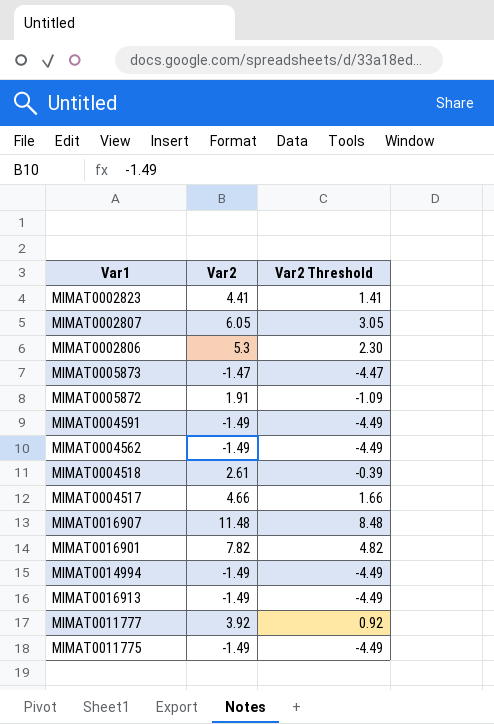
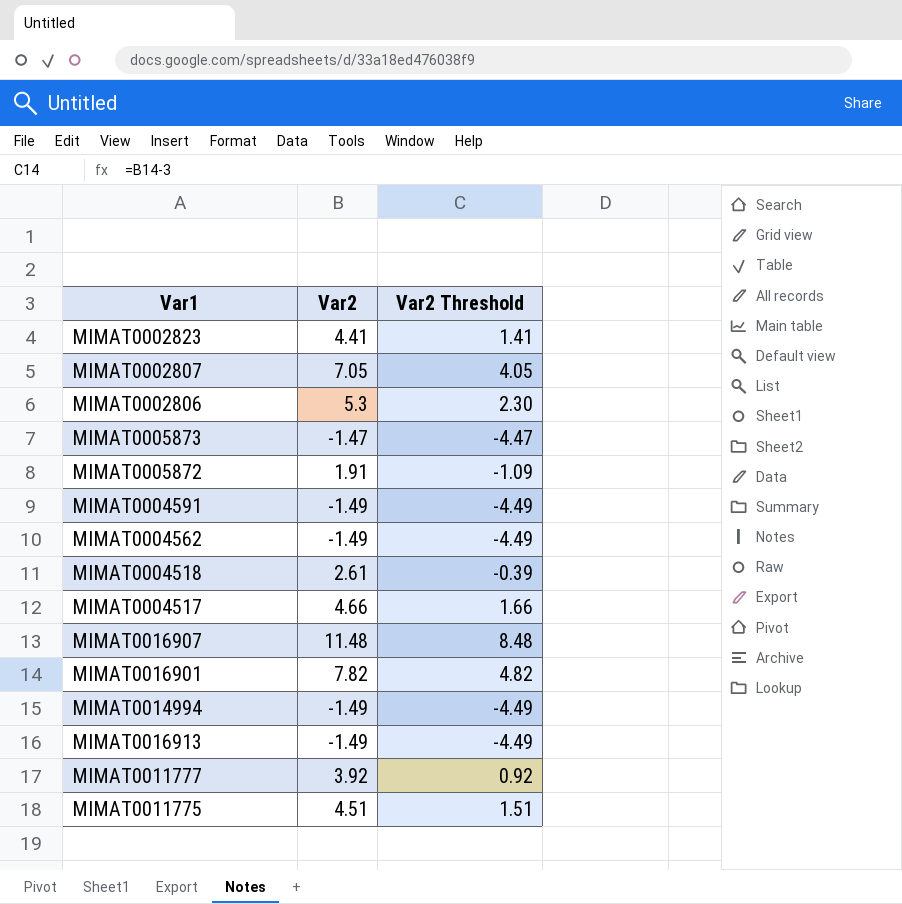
MIMAT0002807 | Var2: 6.05 -> 7.05
MIMAT0002807 | Var2 Threshold: 3.05 -> 4.05
MIMAT0011775 | Var2: -1.49 -> 4.51
MIMAT0011775 | Var2 Threshold: -4.49 -> 1.51

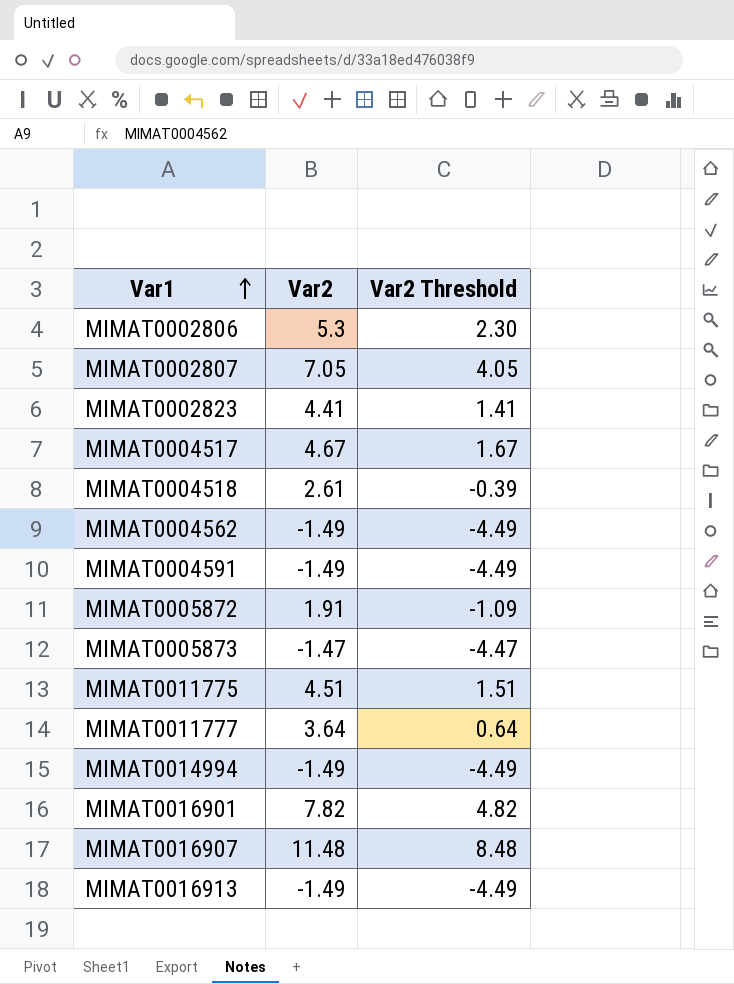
row order: none -> Var1 ascending
MIMAT0004517 | Var2: 4.66 -> 4.67
MIMAT0004517 | Var2 Threshold: 1.66 -> 1.67
MIMAT0011777 | Var2: 3.92 -> 3.64
MIMAT0011777 | Var2 Threshold: 0.92 -> 0.64

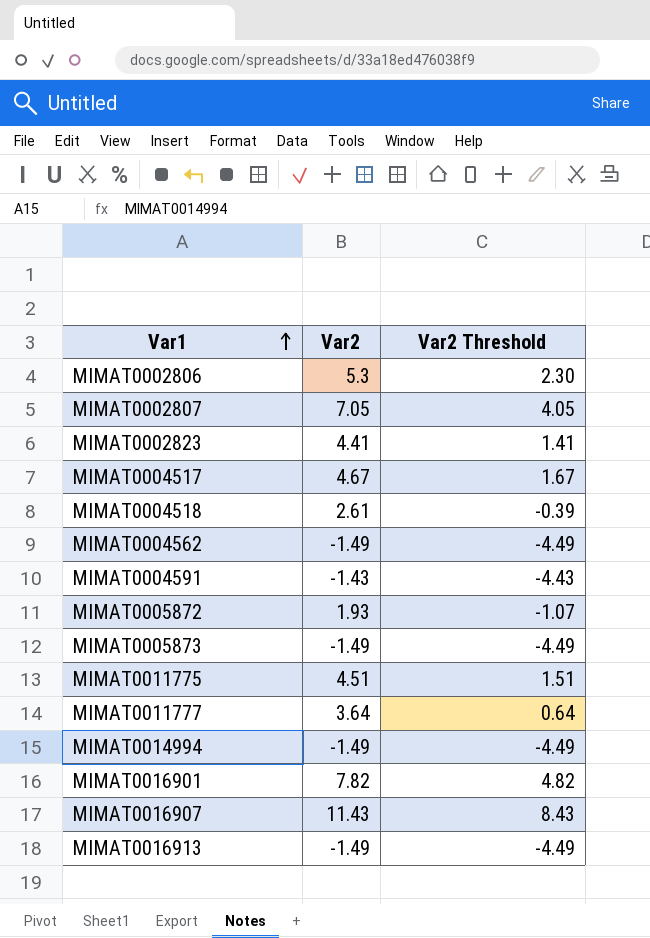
MIMAT0004591 | Var2: -1.49 -> -1.43
MIMAT0004591 | Var2 Threshold: -4.49 -> -4.43
MIMAT0005872 | Var2: 1.91 -> 1.93
MIMAT0005872 | Var2 Threshold: -1.09 -> -1.07
MIMAT0005873 | Var2: -1.47 -> -1.49
MIMAT0005873 | Var2 Threshold: -4.47 -> -4.49
MIMAT0016907 | Var2: 11.48 -> 11.43
MIMAT0016907 | Var2 Threshold: 8.48 -> 8.43

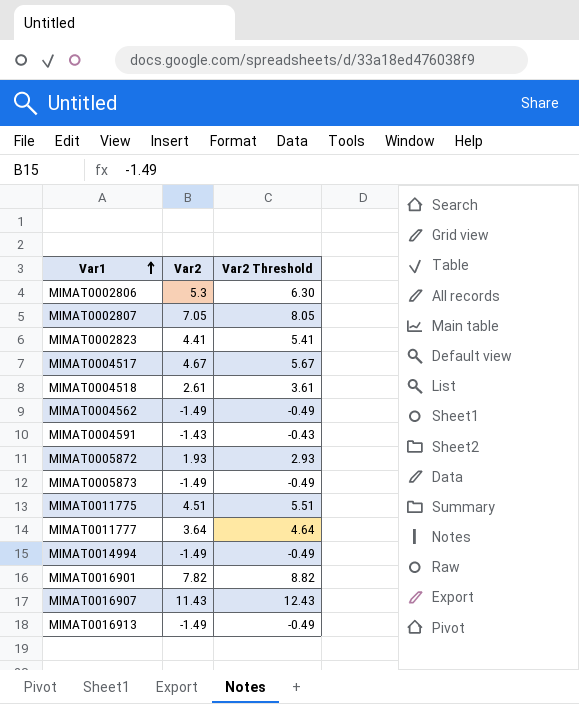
column Var2 Threshold | formula: [Var2] - 3 -> [Var2] + 1

